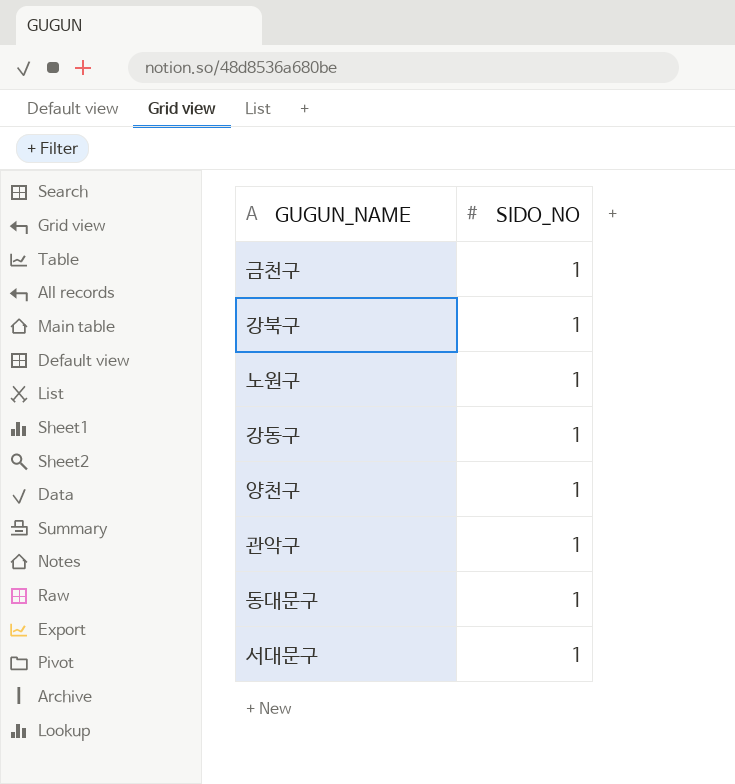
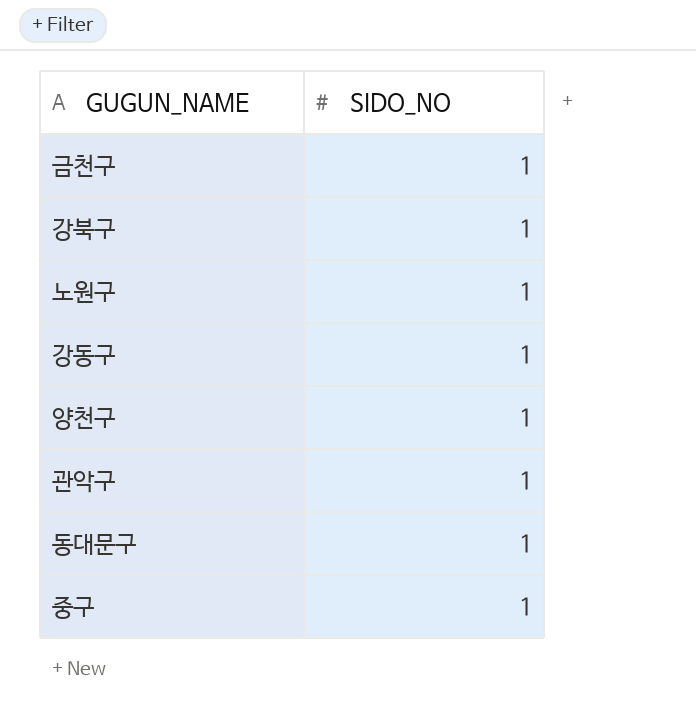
row 서대문구: 1 -> none
row 중구: none -> 1

